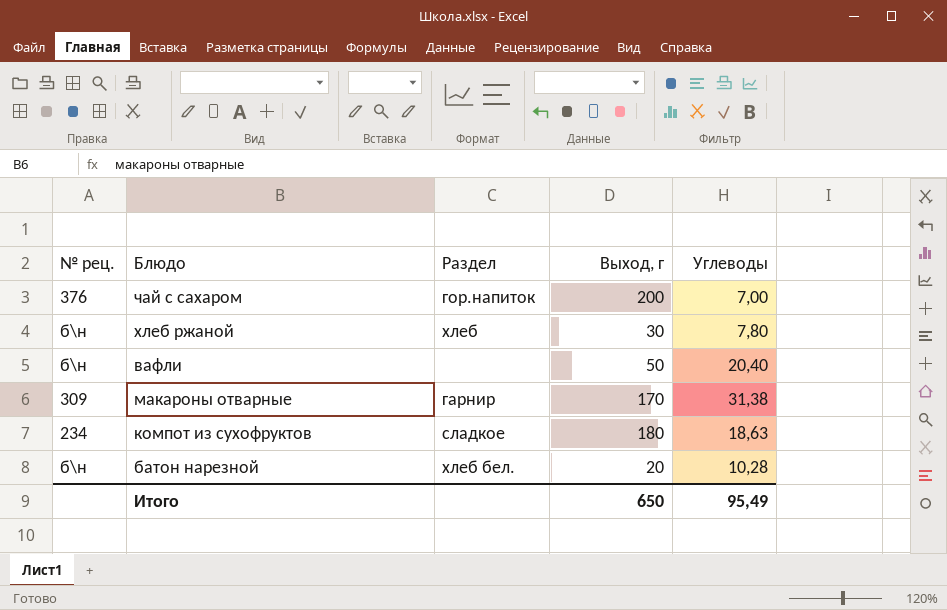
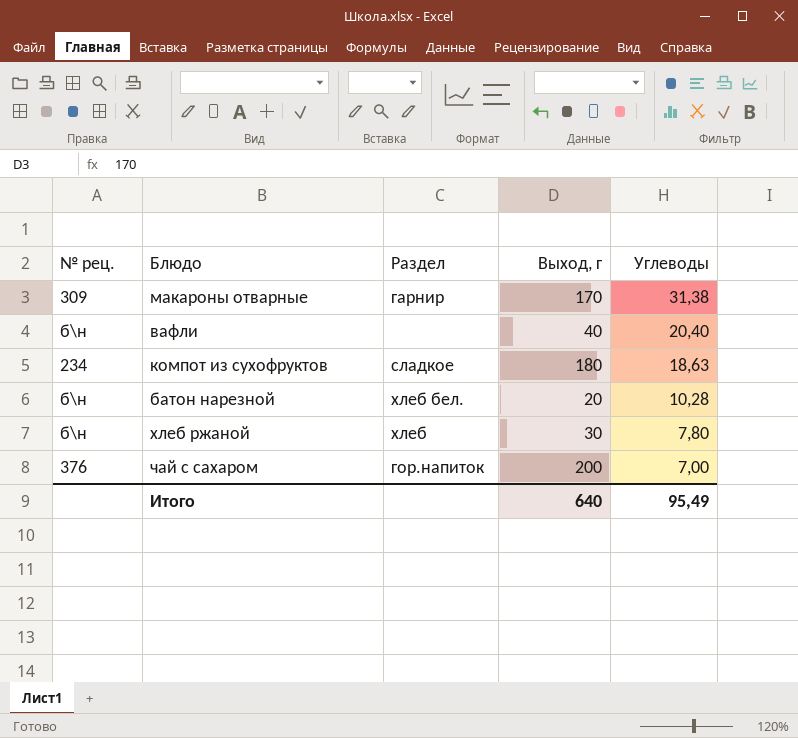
row order: none -> Углеводы descending
вафли | Выход, г: 50 -> 40
Итого | Выход, г: 650 -> 640

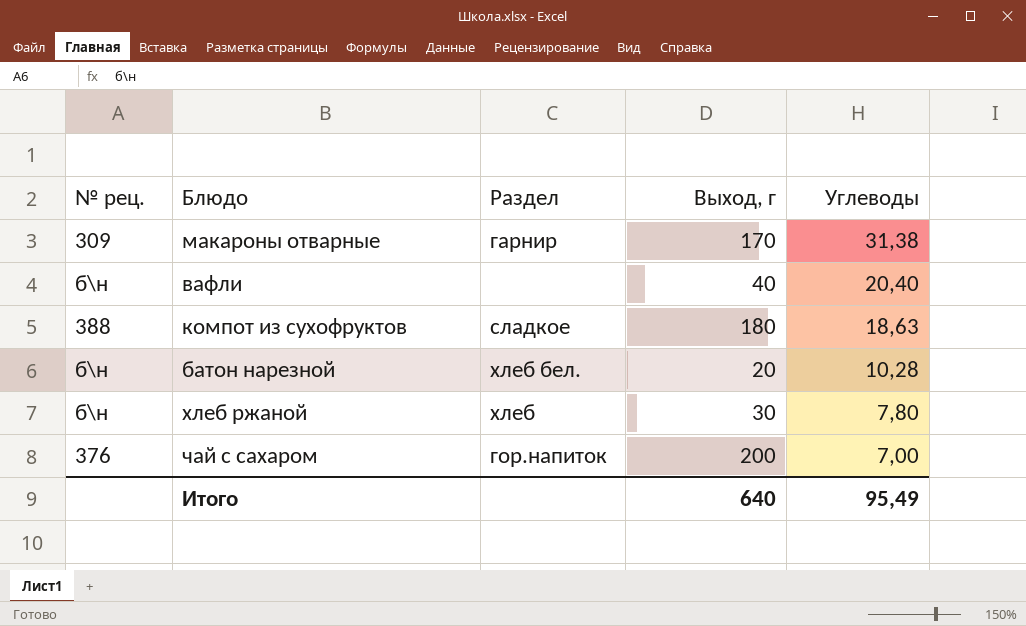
компот из сухофруктов | № рец.: 234 -> 388

